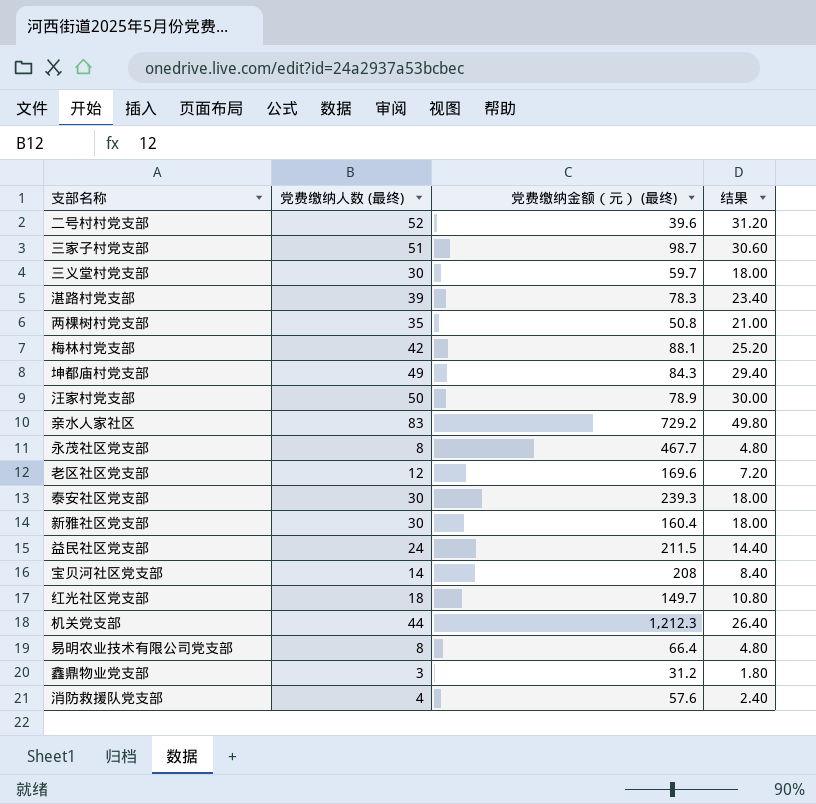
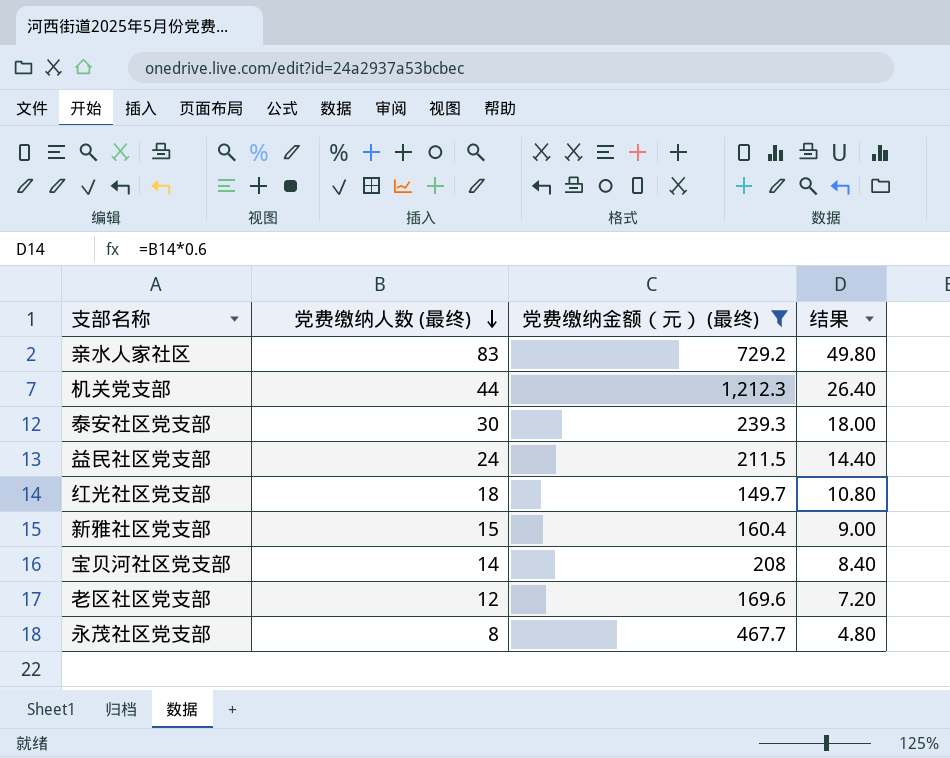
filter: none -> 党费缴纳金额（元） (最终) >= 149.7
row order: none -> 党费缴纳人数 (最终) descending
新雅社区党支部 | 党费缴纳人数 (最终): 30 -> 15
新雅社区党支部 | 结果: 18.00 -> 9.00

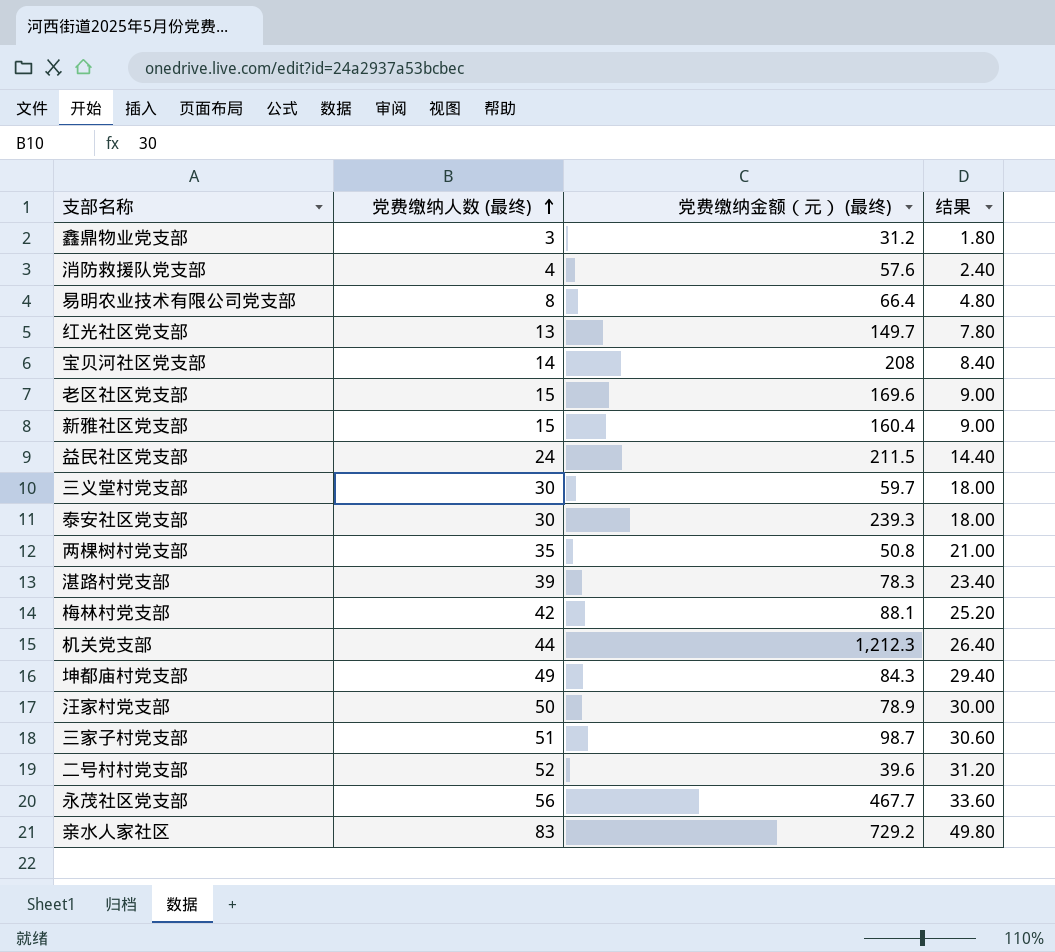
filter: 党费缴纳金额（元） (最终) >= 149.7 -> none
row order: 党费缴纳人数 (最终) descending -> 党费缴纳人数 (最终) ascending
红光社区党支部 | 党费缴纳人数 (最终): 18 -> 13
红光社区党支部 | 结果: 10.80 -> 7.80
老区社区党支部 | 党费缴纳人数 (最终): 12 -> 15
老区社区党支部 | 结果: 7.20 -> 9.00
永茂社区党支部 | 党费缴纳人数 (最终): 8 -> 56
永茂社区党支部 | 结果: 4.80 -> 33.60

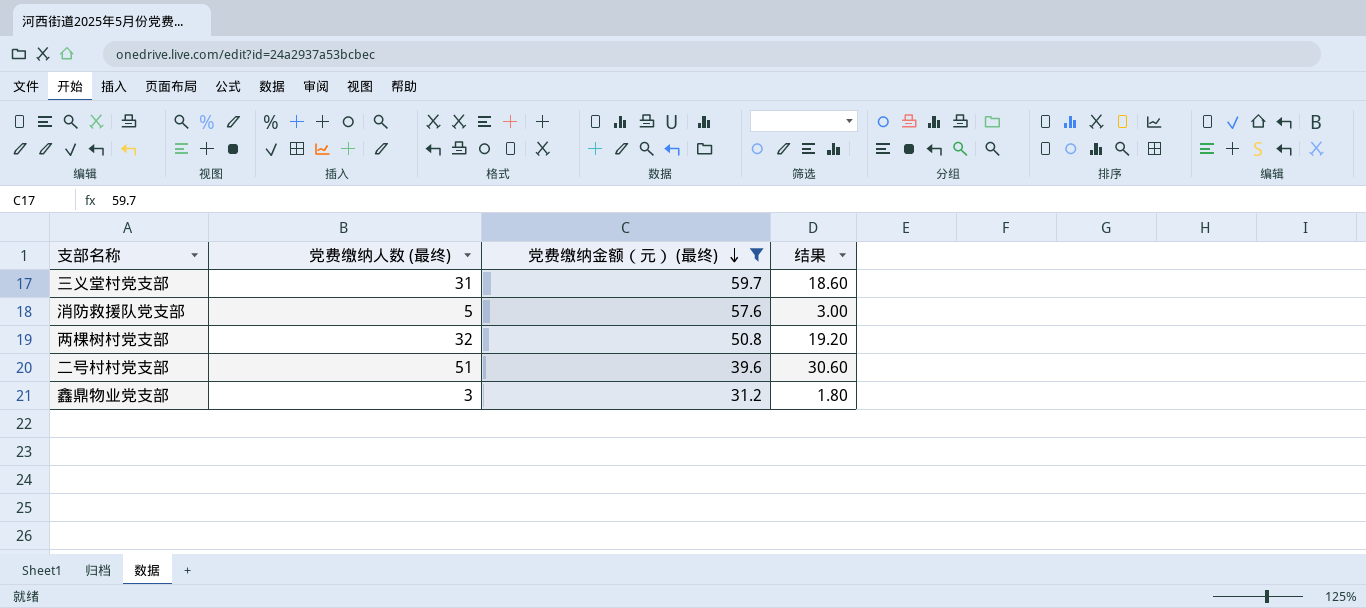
filter: none -> 党费缴纳金额（元） (最终) <= 59.7
row order: 党费缴纳人数 (最终) ascending -> 党费缴纳金额（元） (最终) descending
三义堂村党支部 | 党费缴纳人数 (最终): 30 -> 31
三义堂村党支部 | 结果: 18.00 -> 18.60
消防救援队党支部 | 党费缴纳人数 (最终): 4 -> 5
消防救援队党支部 | 结果: 2.40 -> 3.00
两棵树村党支部 | 党费缴纳人数 (最终): 35 -> 32
两棵树村党支部 | 结果: 21.00 -> 19.20
二号村村党支部 | 党费缴纳人数 (最终): 52 -> 51
二号村村党支部 | 结果: 31.20 -> 30.60

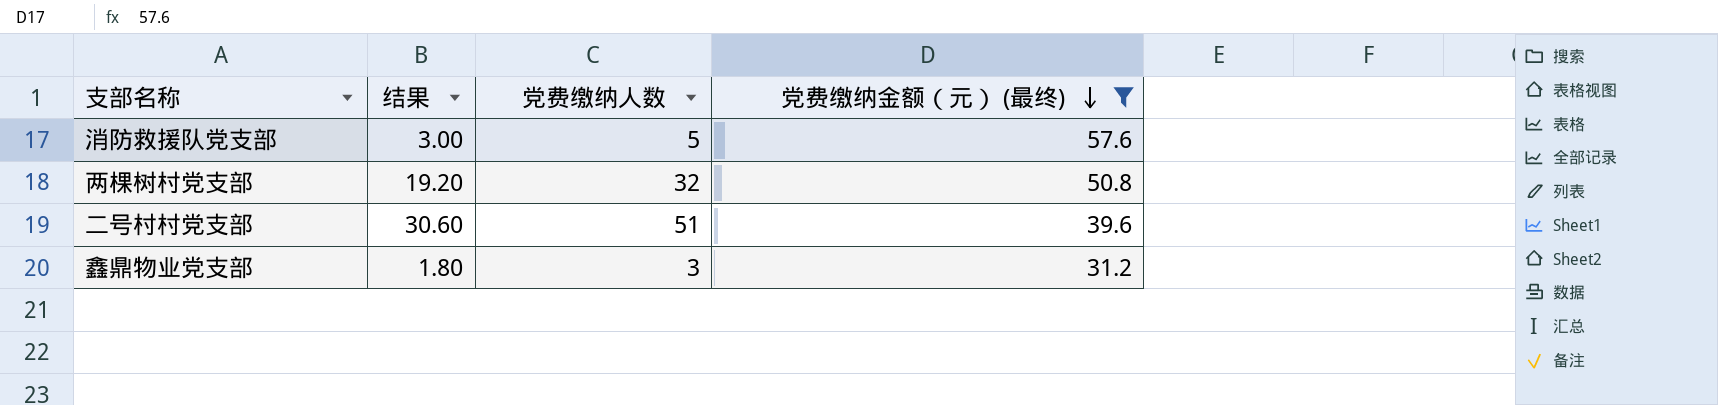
column 结果 | position: 4 -> 2
column name: 党费缴纳人数 (最终) -> 党费缴纳人数
row 三义堂村党支部: 31 | 59.7 | 18.60 -> none

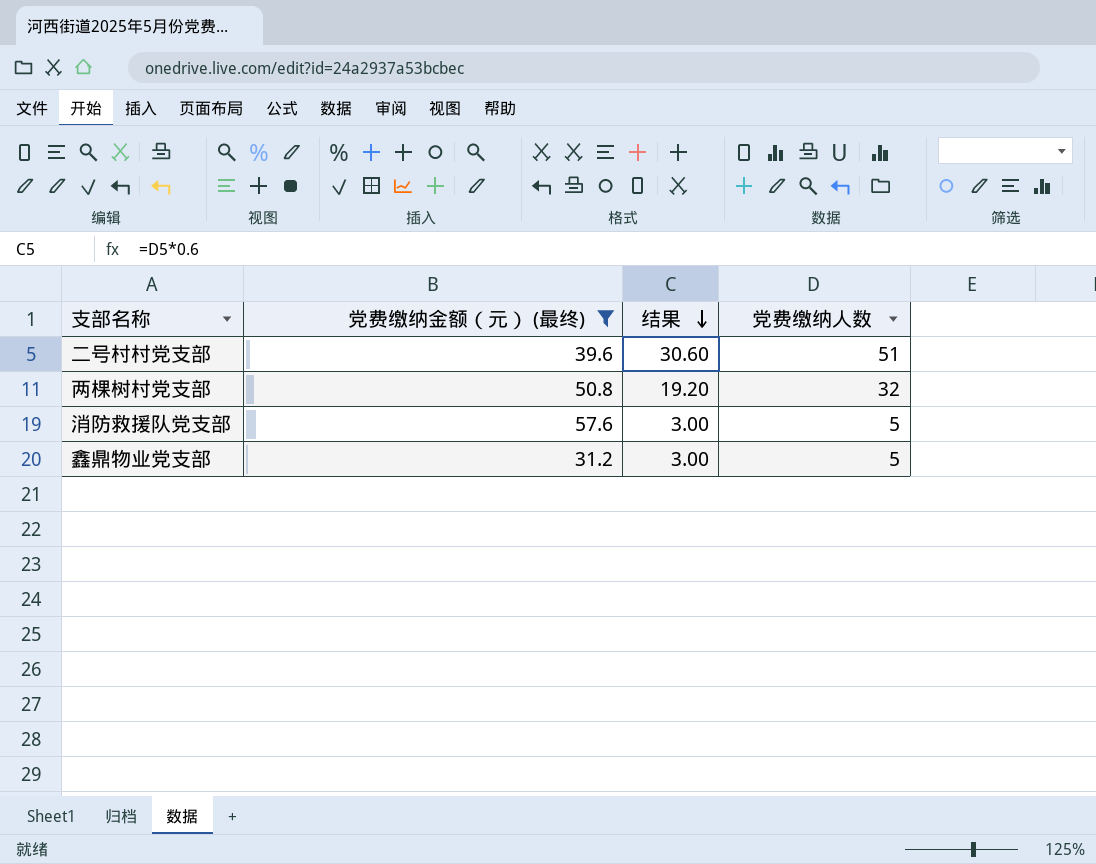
row order: 党费缴纳金额（元） (最终) descending -> 结果 descending
column 党费缴纳金额（元） (最终) | position: 4 -> 2
鑫鼎物业党支部 | 结果: 1.80 -> 3.00
鑫鼎物业党支部 | 党费缴纳人数: 3 -> 5

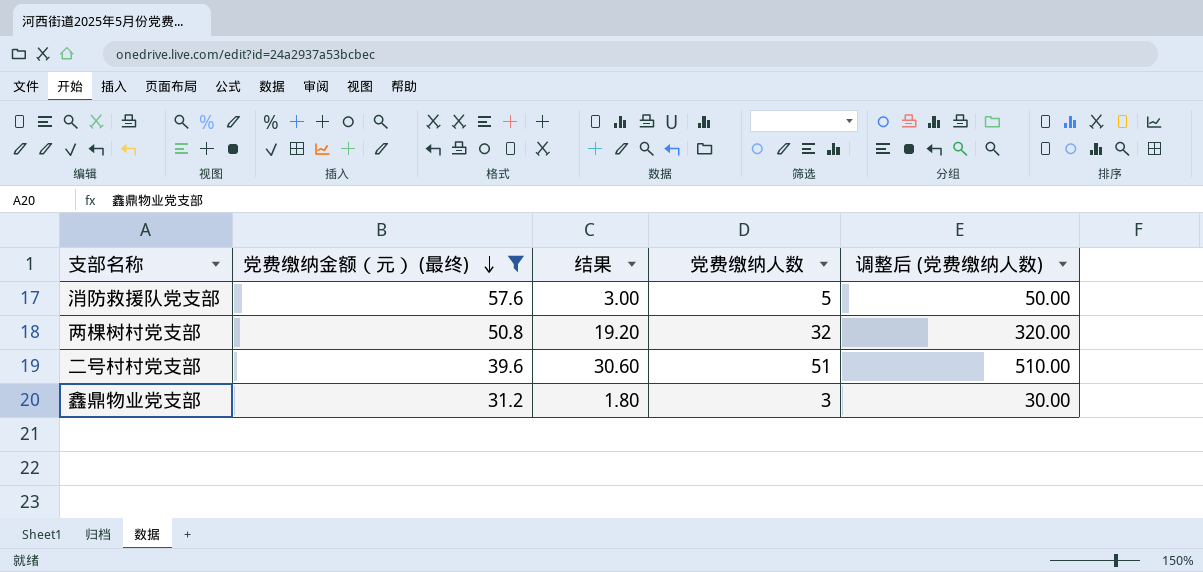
row order: 结果 descending -> 党费缴纳金额（元） (最终) descending
column 调整后 (党费缴纳人数) | formula: none -> [党费缴纳人数] * 10
鑫鼎物业党支部 | 结果: 3.00 -> 1.80
鑫鼎物业党支部 | 党费缴纳人数: 5 -> 3

